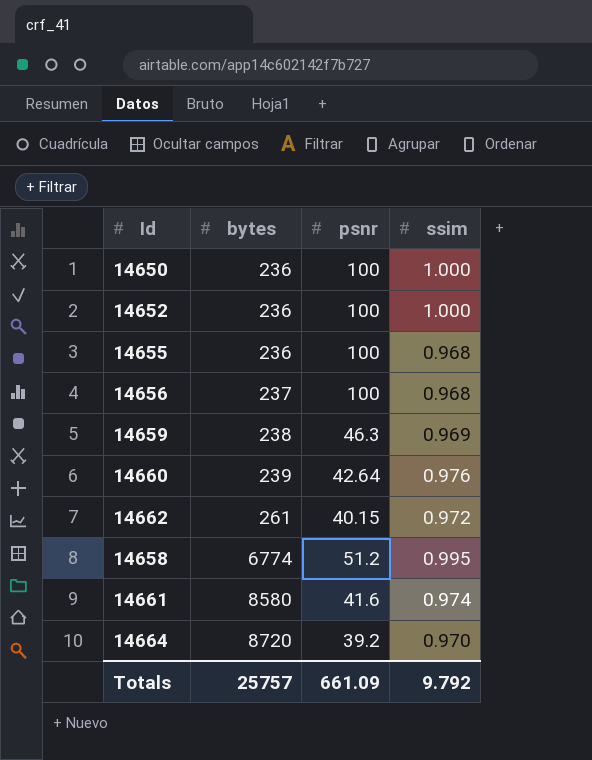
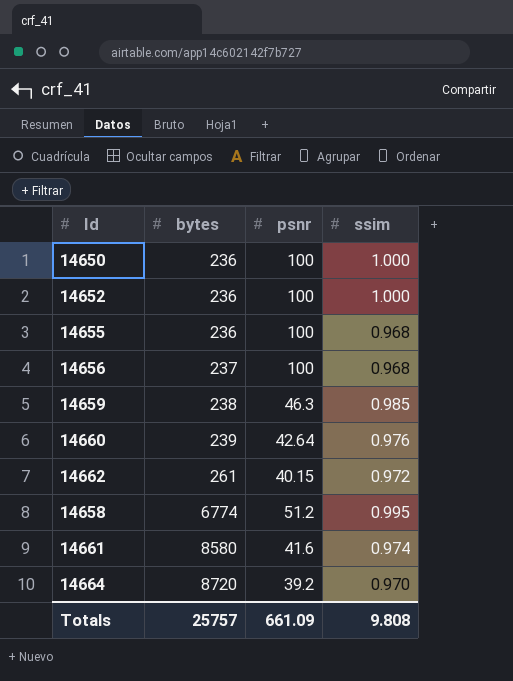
14659 | ssim: 0.969 -> 0.985
Totals | ssim: 9.792 -> 9.808

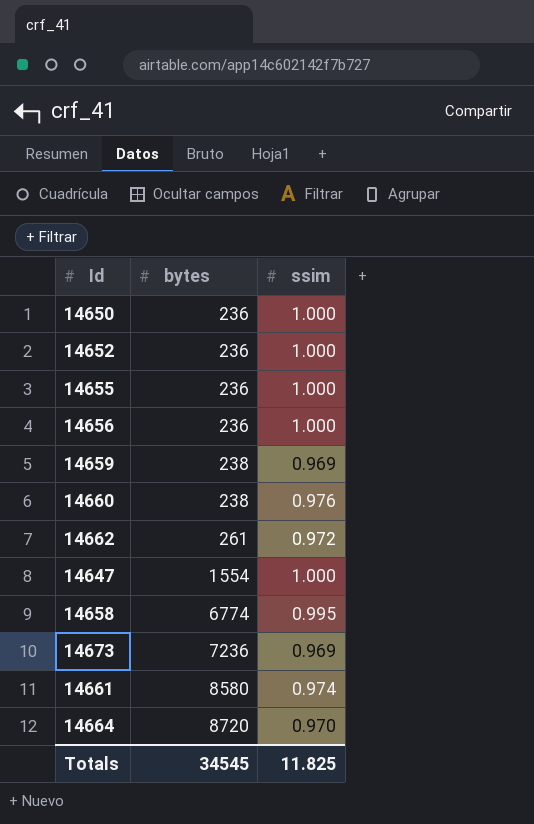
column psnr | position: 3 -> none
14655 | ssim: 0.968 -> 1.000
14656 | bytes: 237 -> 236
14656 | ssim: 0.968 -> 1.000
14659 | ssim: 0.985 -> 0.969
14660 | bytes: 239 -> 238
row 14647: none -> 1554 | 1.000
row 14673: none -> 7236 | 0.969
Totals | bytes: 25757 -> 34545
Totals | ssim: 9.808 -> 11.825

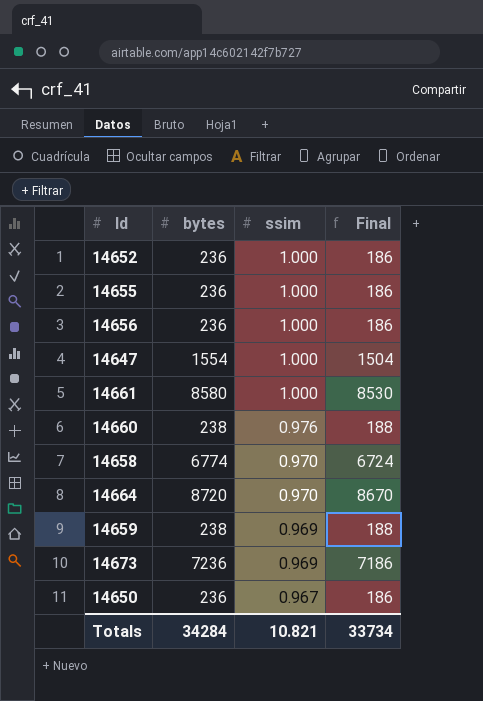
row order: bytes ascending -> ssim descending
column Final | formula: none -> [bytes] - 50
row 14662: 261 | 0.972 -> none
14661 | ssim: 0.974 -> 1.000
14658 | ssim: 0.995 -> 0.970
14650 | ssim: 1.000 -> 0.967
Totals | bytes: 34545 -> 34284
Totals | ssim: 11.825 -> 10.821

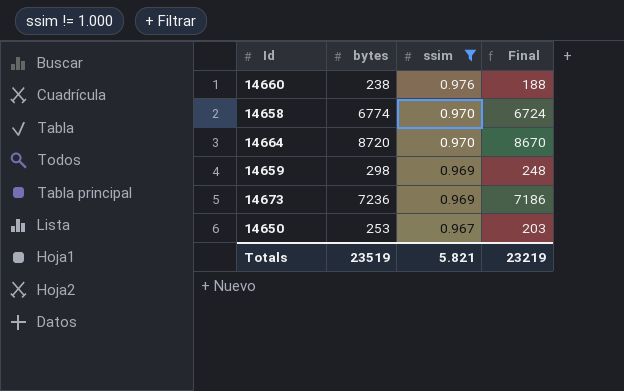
filter: none -> ssim != 1.000
14659 | bytes: 238 -> 298
14659 | Final: 188 -> 248
14650 | bytes: 236 -> 253
14650 | Final: 186 -> 203
Totals | bytes: 34284 -> 23519
Totals | ssim: 10.821 -> 5.821
Totals | Final: 33734 -> 23219

